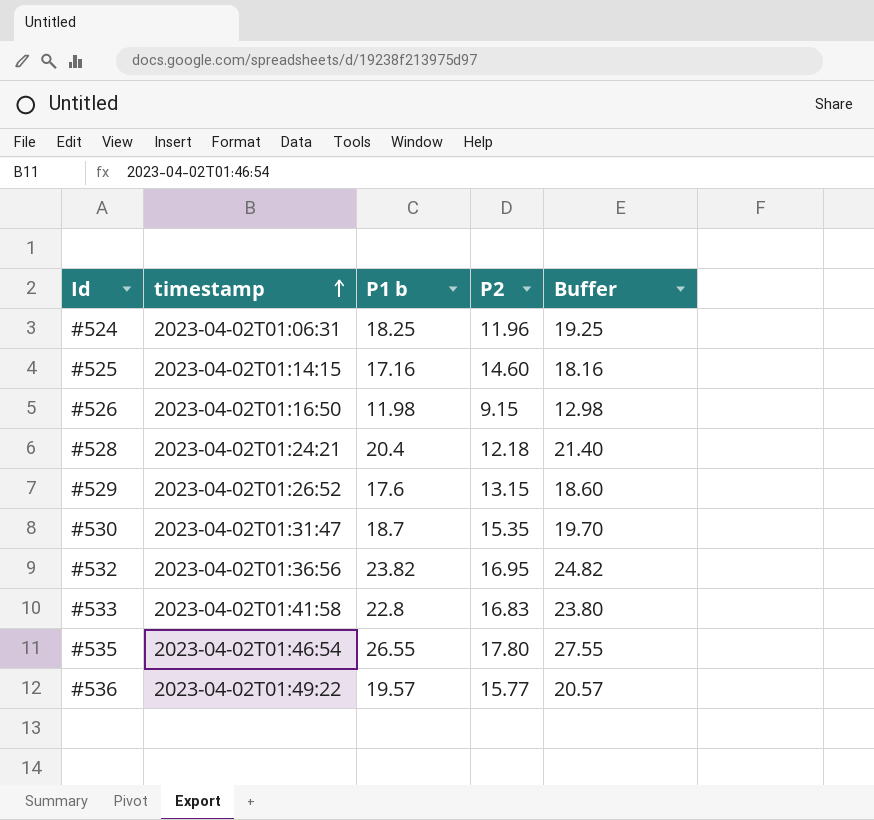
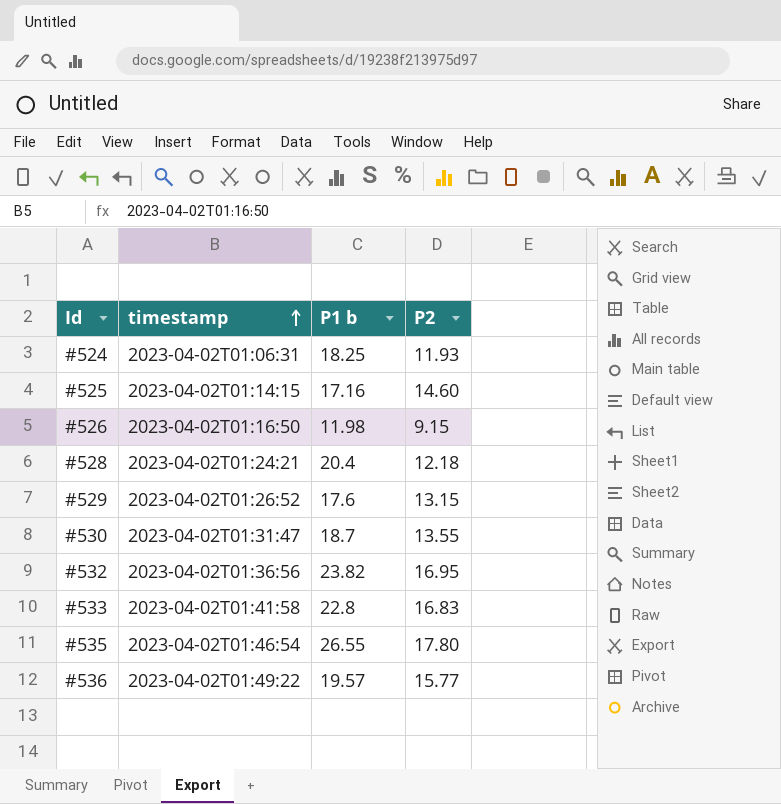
column Buffer | formula: [P1 b] + 1 -> none
#524 | P2: 11.96 -> 11.93
#530 | P2: 15.35 -> 13.55

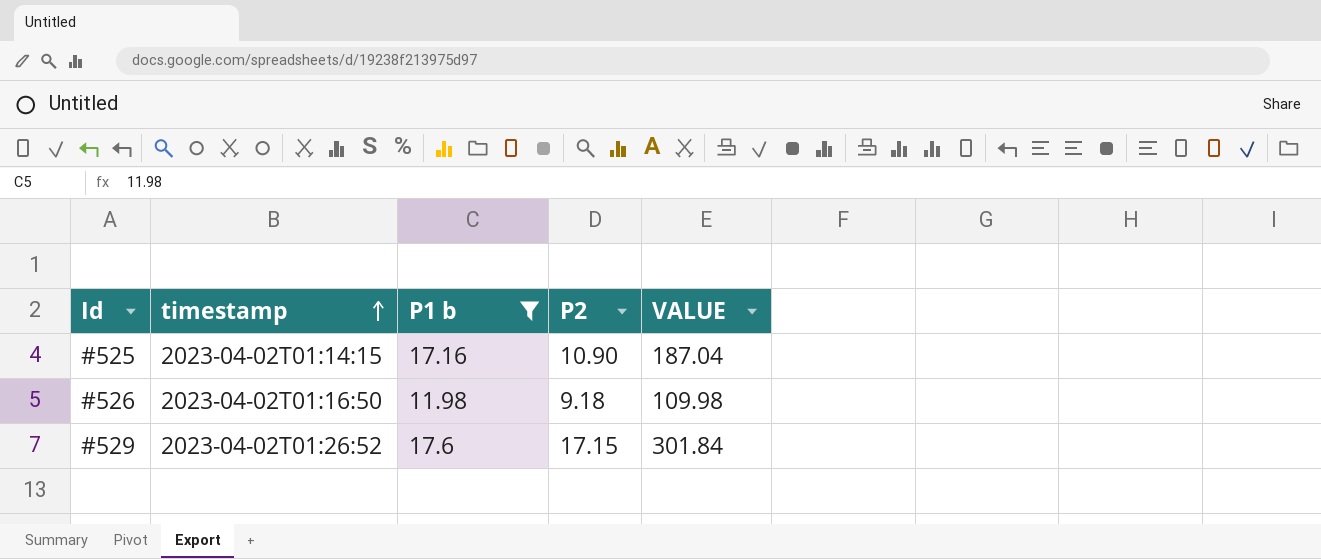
filter: none -> P1 b <= 17.6
column VALUE | formula: none -> [P1 b] * [P2]
#525 | P2: 14.60 -> 10.90
#526 | P2: 9.15 -> 9.18
#529 | P2: 13.15 -> 17.15

